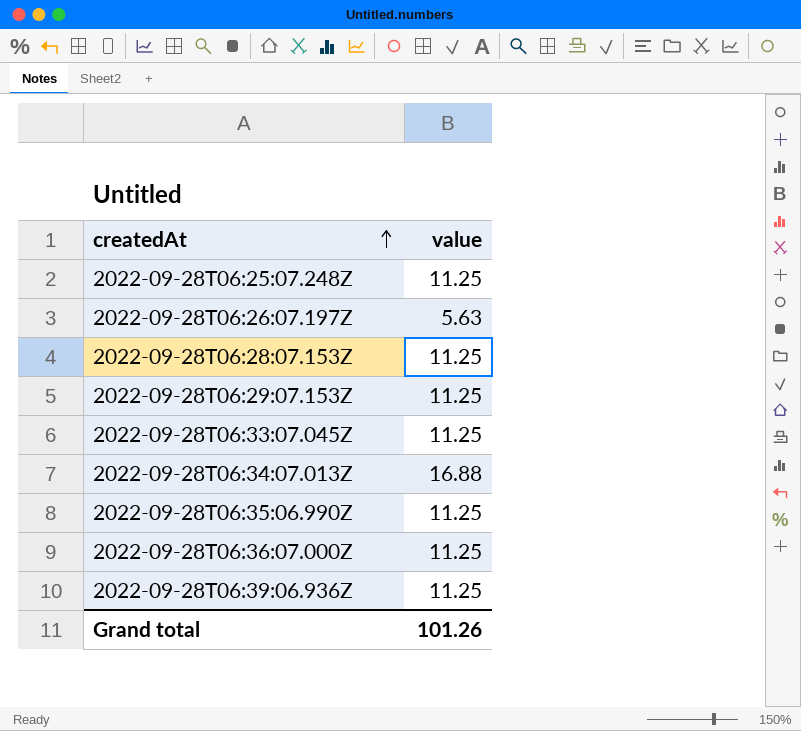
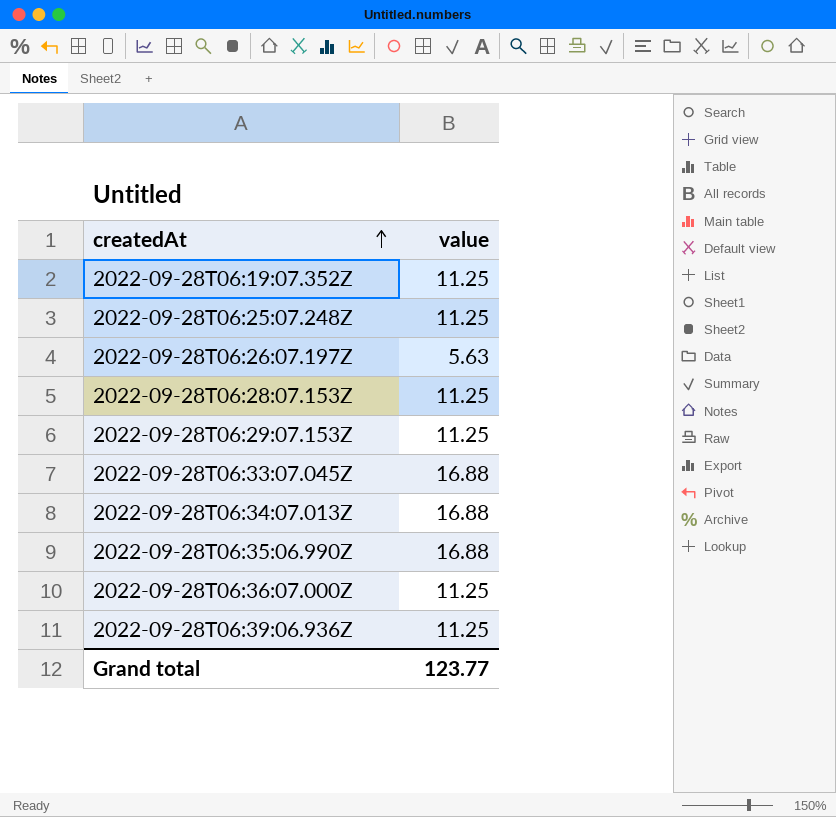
row 2022-09-28T06:19:07.352Z: none -> 11.25
2022-09-28T06:33:07.045Z | value: 11.25 -> 16.88
2022-09-28T06:35:06.990Z | value: 11.25 -> 16.88
Grand total | value: 101.26 -> 123.77

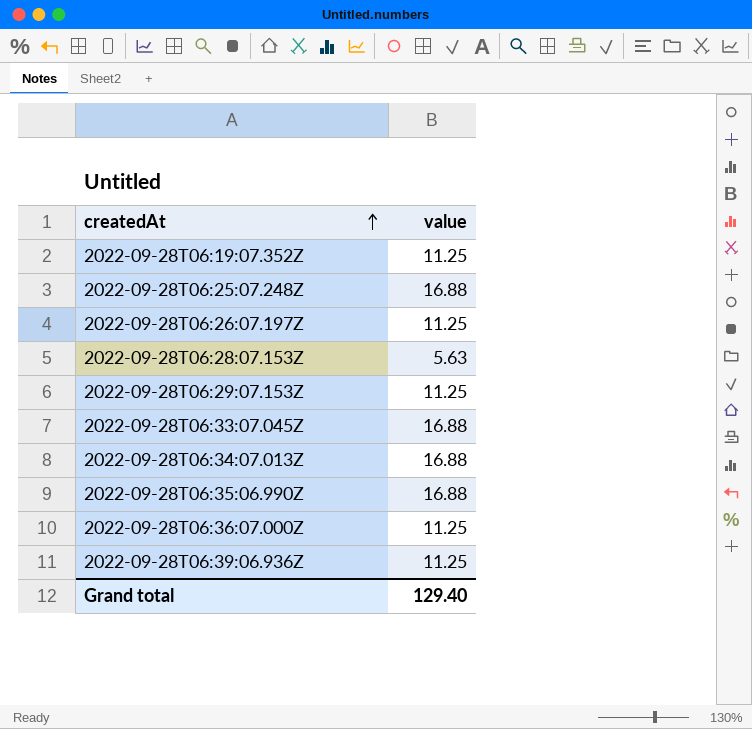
2022-09-28T06:25:07.248Z | value: 11.25 -> 16.88
2022-09-28T06:26:07.197Z | value: 5.63 -> 11.25
2022-09-28T06:28:07.153Z | value: 11.25 -> 5.63
Grand total | value: 123.77 -> 129.40

